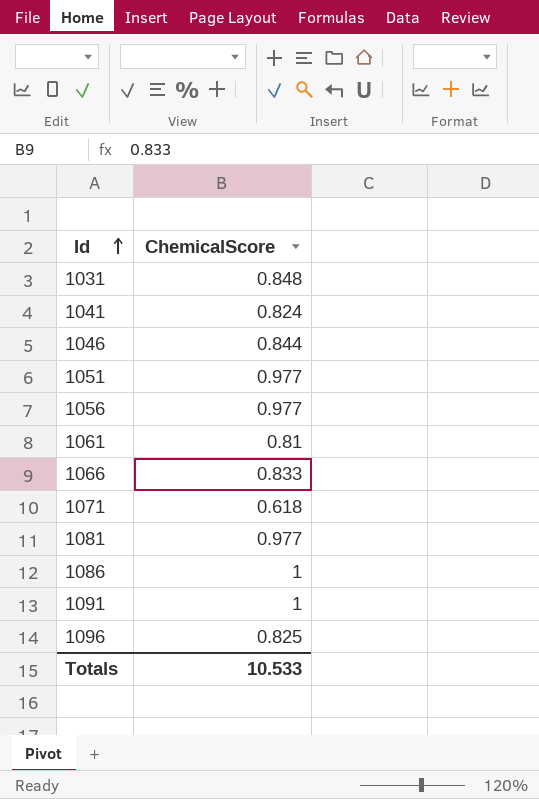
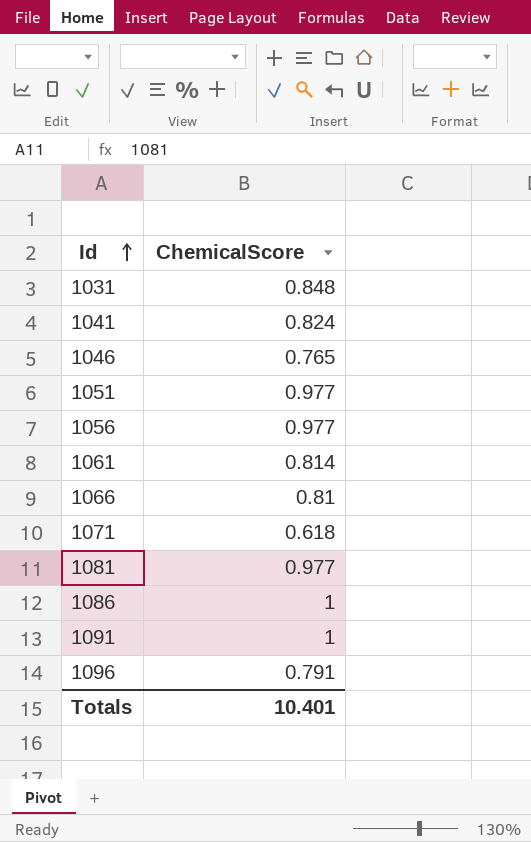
1046 | ChemicalScore: 0.844 -> 0.765
1061 | ChemicalScore: 0.81 -> 0.814
1066 | ChemicalScore: 0.833 -> 0.81
1096 | ChemicalScore: 0.825 -> 0.791
Totals | ChemicalScore: 10.533 -> 10.401

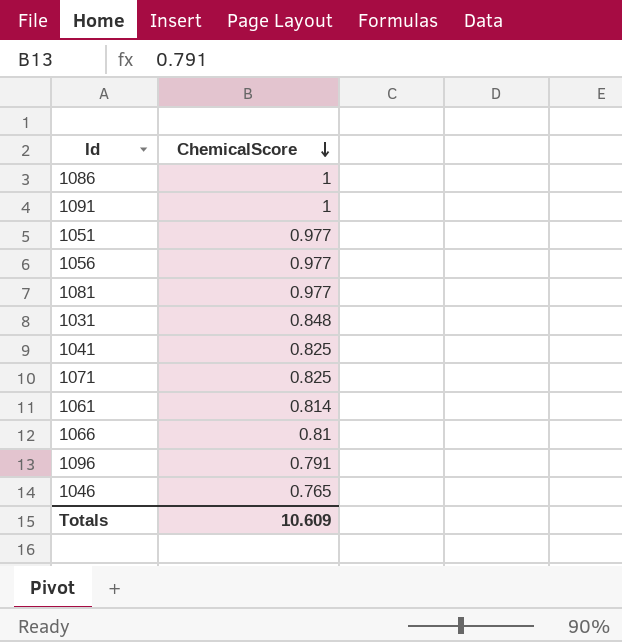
row order: Id ascending -> ChemicalScore descending
1041 | ChemicalScore: 0.824 -> 0.825
1071 | ChemicalScore: 0.618 -> 0.825
Totals | ChemicalScore: 10.401 -> 10.609

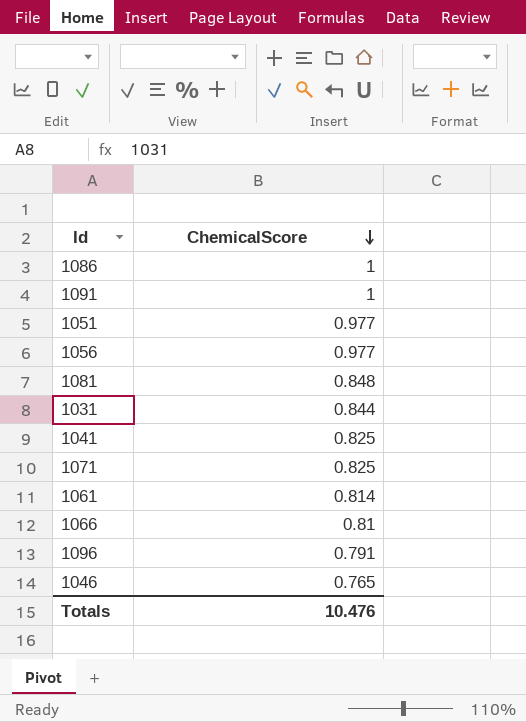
1081 | ChemicalScore: 0.977 -> 0.848
1031 | ChemicalScore: 0.848 -> 0.844
Totals | ChemicalScore: 10.609 -> 10.476

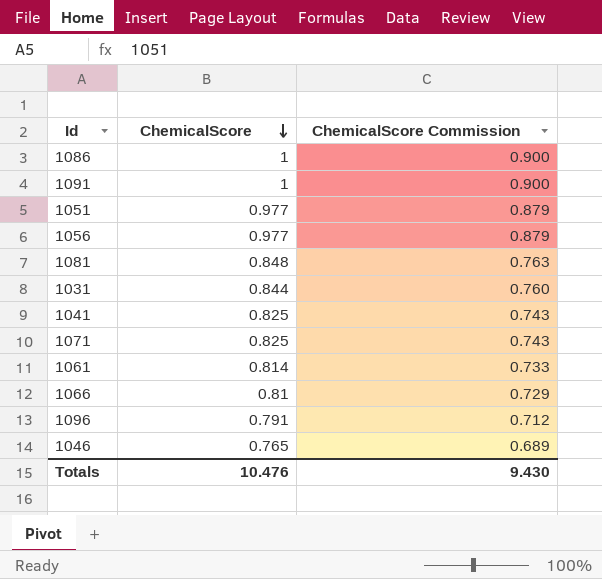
column ChemicalScore Commission | formula: none -> [ChemicalScore] * 0.9

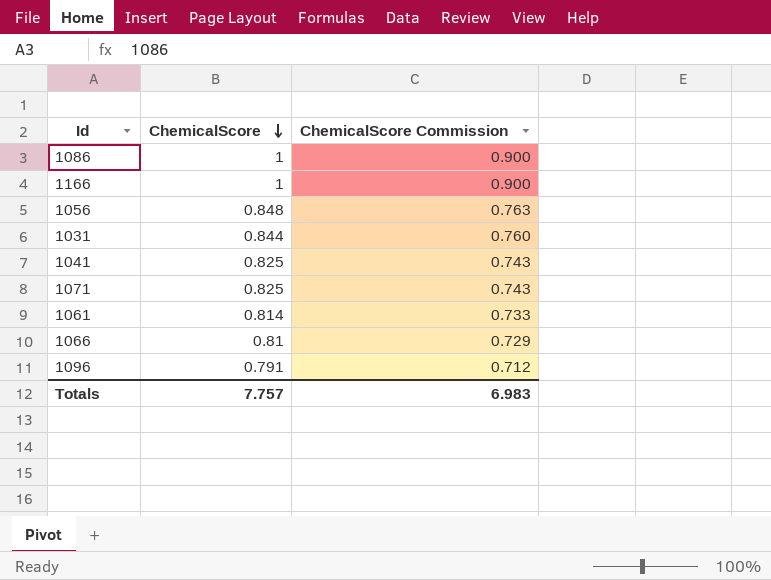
row 1091: 1 | 0.900 -> none
row 1051: 0.977 | 0.879 -> none
row 1081: 0.848 | 0.763 -> none
row 1046: 0.765 | 0.689 -> none
row 1166: none -> 1 | 0.900
1056 | ChemicalScore: 0.977 -> 0.848
1056 | ChemicalScore Commission: 0.879 -> 0.763
Totals | ChemicalScore: 10.476 -> 7.757
Totals | ChemicalScore Commission: 9.430 -> 6.983

